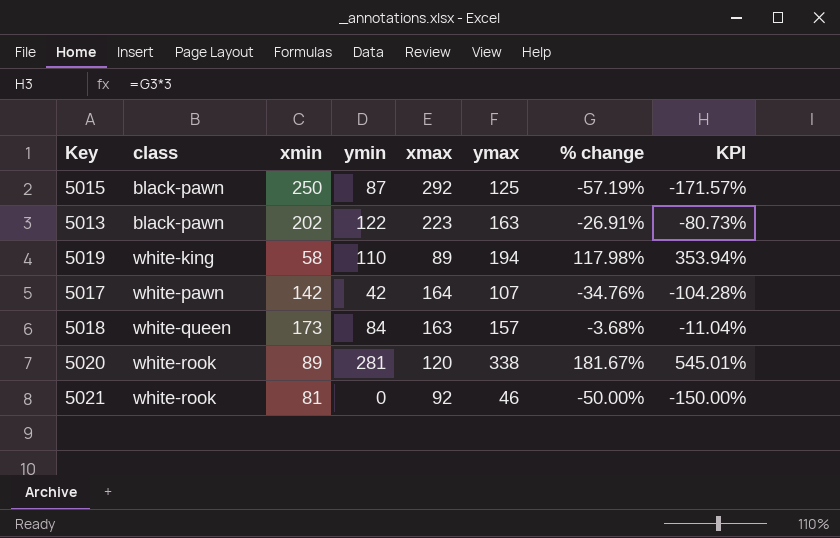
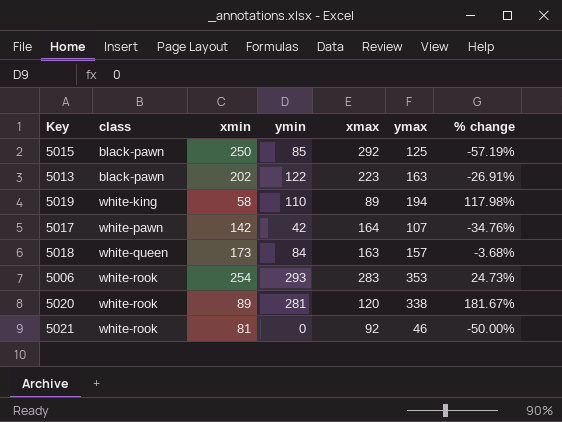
column KPI | formula: [% change] * 3 -> none
5015 | ymin: 87 -> 85
row 5006: none -> white-rook | 254 | 293 | 283 | 353 | 24.73%

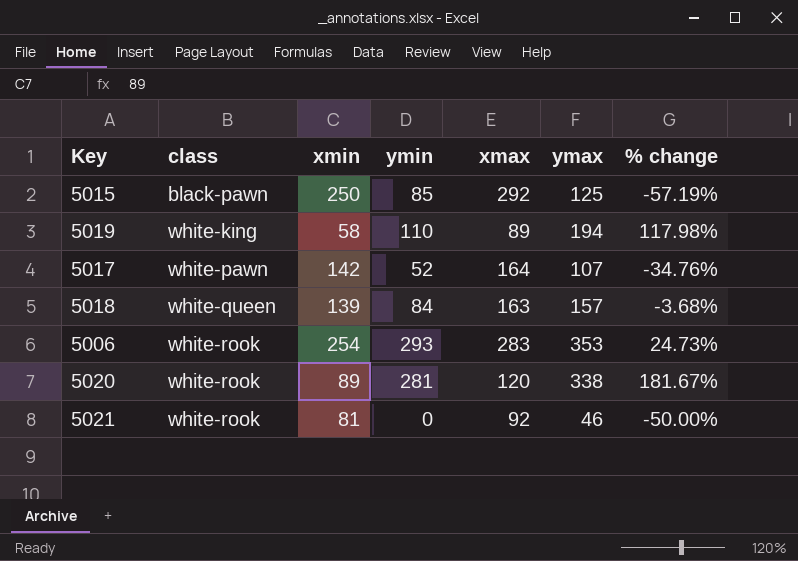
row 5013: black-pawn | 202 | 122 | 223 | 163 | -26.91% -> none
5017 | ymin: 42 -> 52
5018 | xmin: 173 -> 139

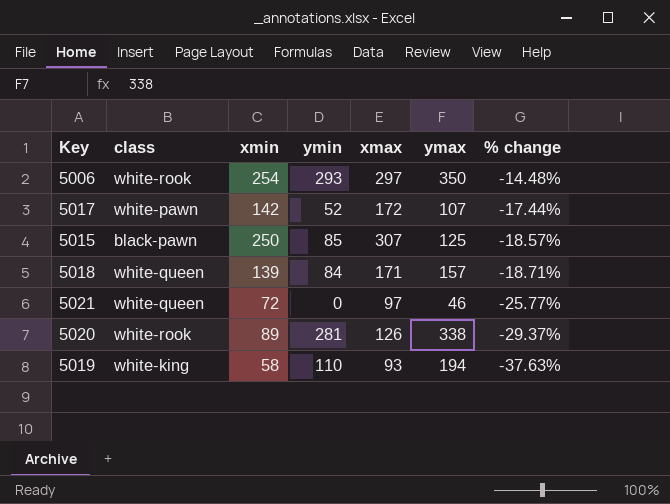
row order: class ascending -> % change descending
column % change | formula: ([ymax] - [xmax]) / [xmax] -> ([xmin] - [xmax]) / [xmax]
5006 | xmax: 283 -> 297
5006 | ymax: 353 -> 350
5017 | xmax: 164 -> 172
5015 | xmax: 292 -> 307
5018 | xmax: 163 -> 171
5021 | class: white-rook -> white-queen
5021 | xmin: 81 -> 72
5021 | xmax: 92 -> 97
5020 | xmax: 120 -> 126
5019 | xmax: 89 -> 93

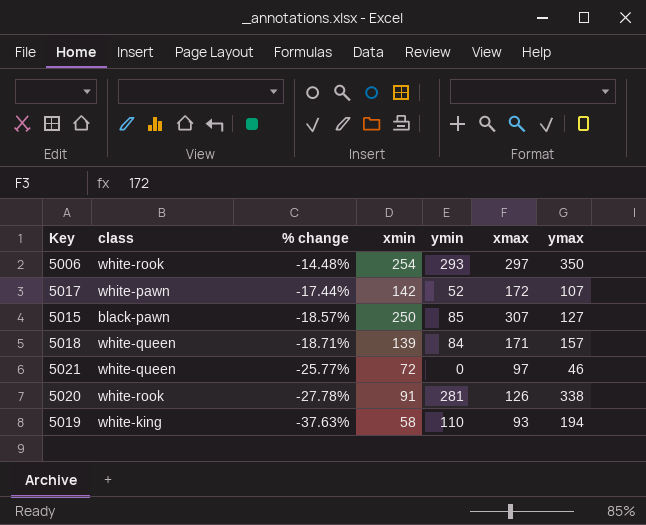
column % change | position: 7 -> 3
5015 | ymax: 125 -> 127
5020 | % change: -29.37% -> -27.78%
5020 | xmin: 89 -> 91

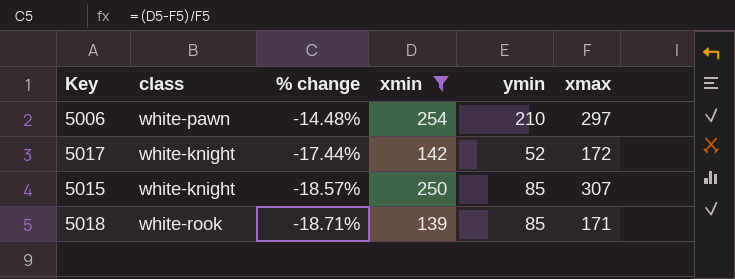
filter: none -> xmin >= 139
column ymax | position: 7 -> none
5006 | class: white-rook -> white-pawn
5006 | ymin: 293 -> 210
5017 | class: white-pawn -> white-knight
5015 | class: black-pawn -> white-knight
5018 | class: white-queen -> white-rook
5018 | ymin: 84 -> 85

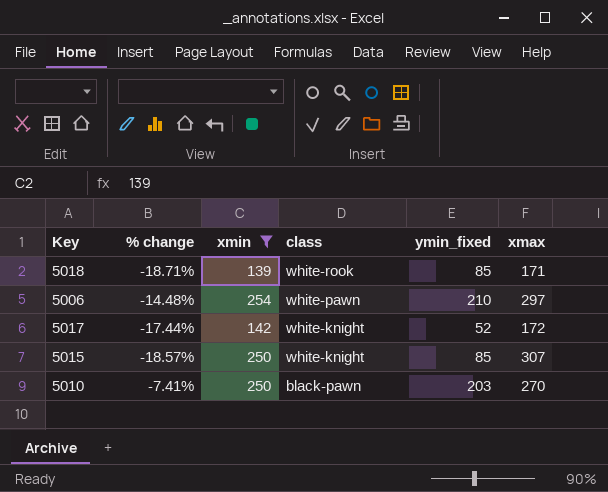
row order: % change descending -> class descending
column class | position: 2 -> 4
column name: ymin -> ymin_fixed
row 5010: none -> -7.41% | 250 | black-pawn | 203 | 270

